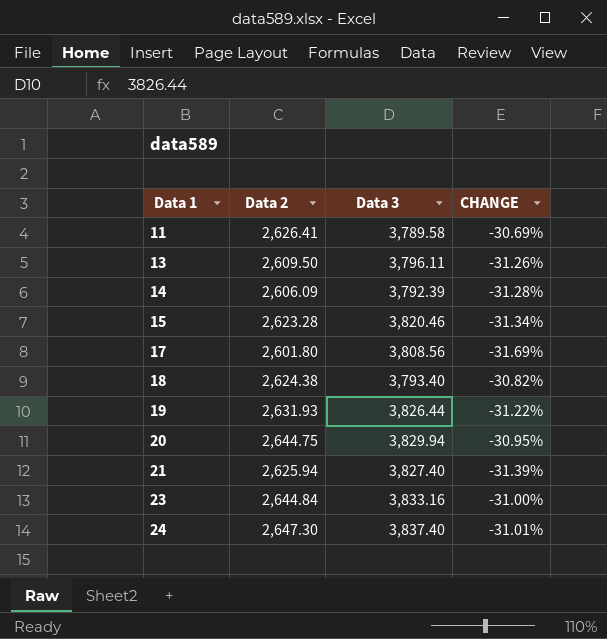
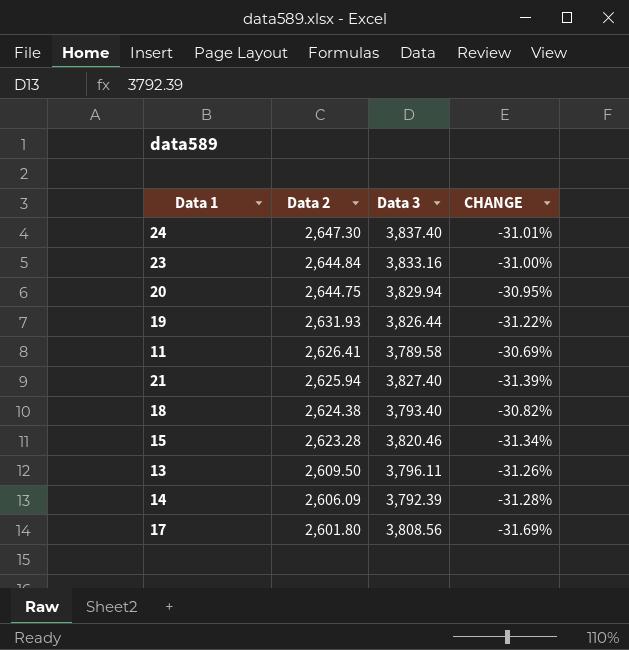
row order: Data 1 ascending -> Data 2 descending

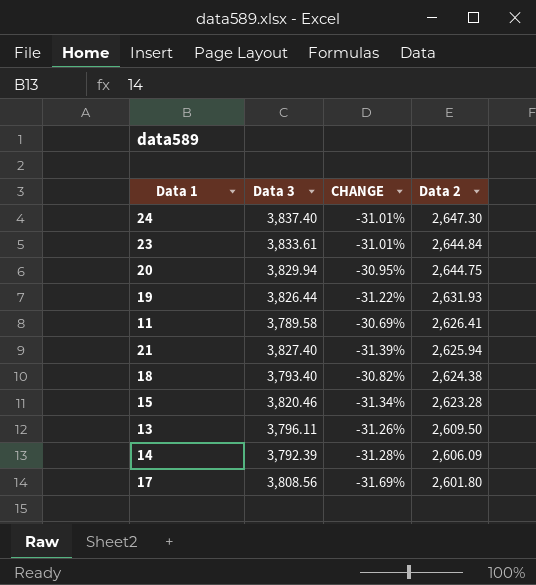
column Data 2 | position: 2 -> 4
23 | Data 3: 3,833.16 -> 3,833.61
23 | CHANGE: -31.00% -> -31.01%

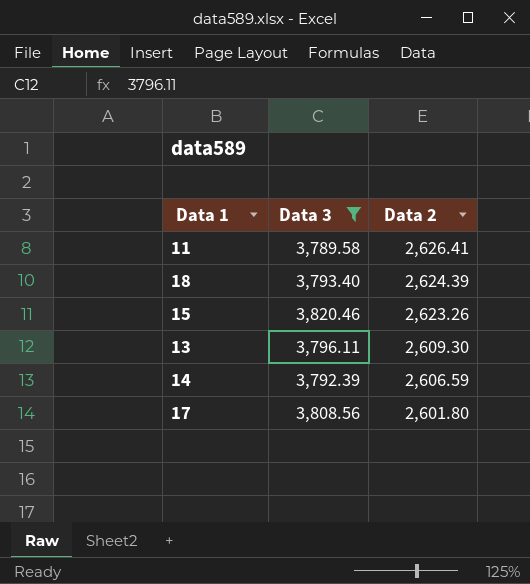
filter: none -> Data 3 <= 3,820.46
column CHANGE | formula: ([Data 2] - [Data 3]) / [Data 3] -> none
18 | Data 2: 2,624.38 -> 2,624.39
15 | Data 2: 2,623.28 -> 2,623.26
13 | Data 2: 2,609.50 -> 2,609.30
14 | Data 2: 2,606.09 -> 2,606.59

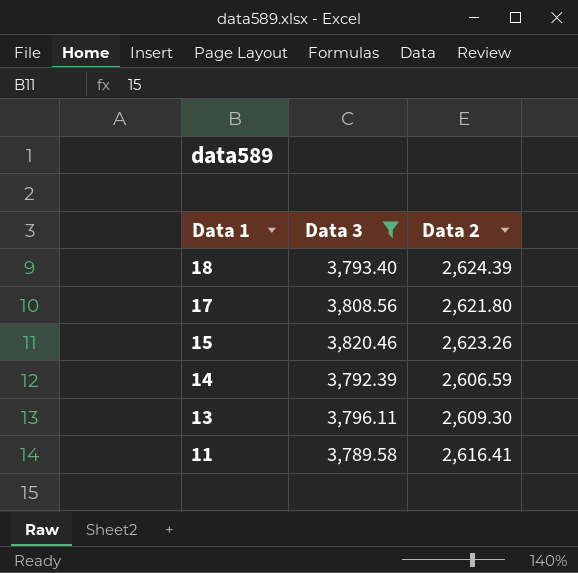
row order: Data 2 descending -> Data 1 descending
17 | Data 2: 2,601.80 -> 2,621.80
11 | Data 2: 2,626.41 -> 2,616.41

